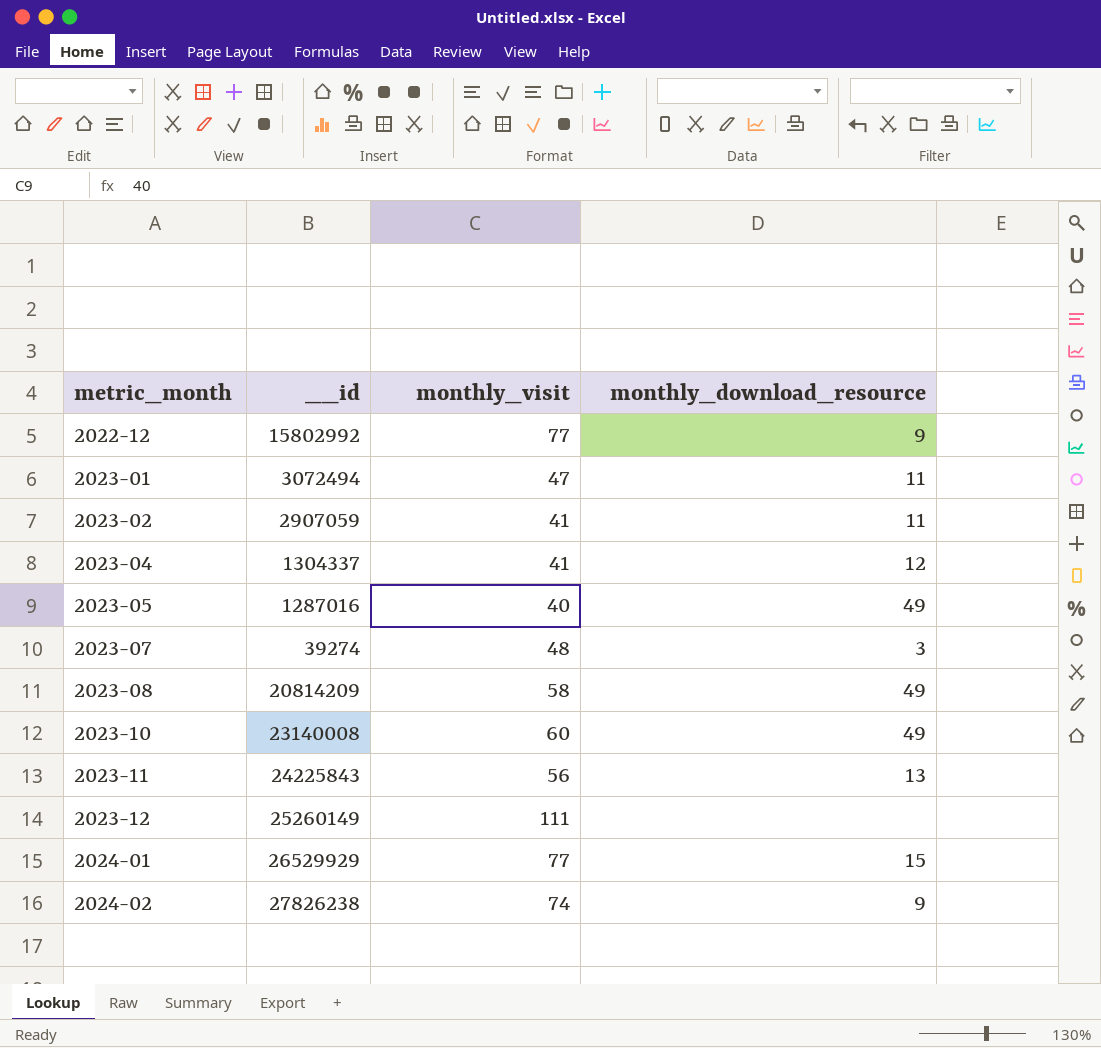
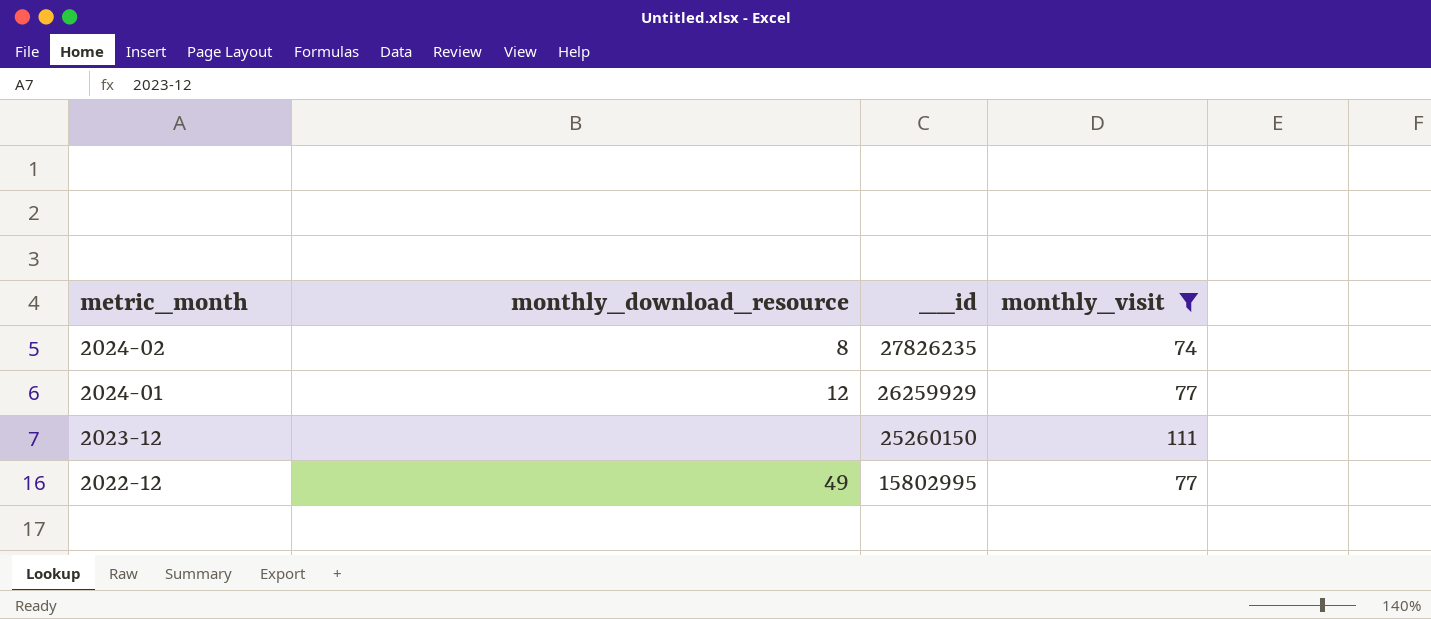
filter: none -> monthly_visit >= 74
row order: metric_month ascending -> metric_month descending
column monthly_download_resource | position: 4 -> 2
2024-02 | monthly_download_resource: 9 -> 8
2024-02 | __id: 27826238 -> 27826235
2024-01 | monthly_download_resource: 15 -> 12
2024-01 | __id: 26529929 -> 26259929
2023-12 | __id: 25260149 -> 25260150
2022-12 | monthly_download_resource: 9 -> 49
2022-12 | __id: 15802992 -> 15802995

